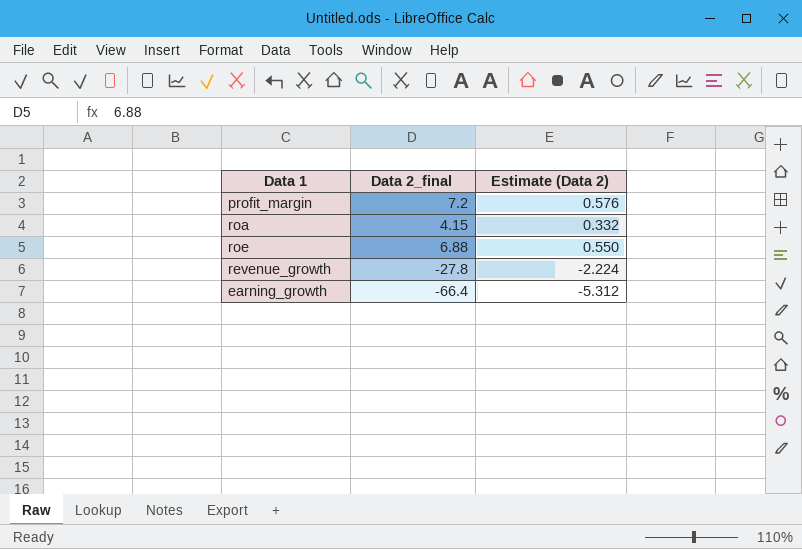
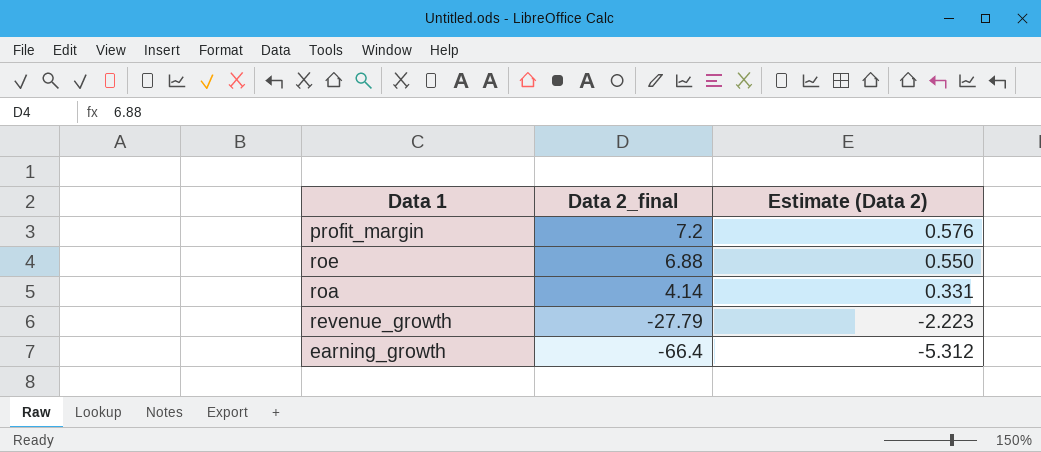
row order: none -> Data 2_final descending
roa | Data 2_final: 4.15 -> 4.14
roa | Estimate (Data 2): 0.332 -> 0.331
revenue_growth | Data 2_final: -27.8 -> -27.79
revenue_growth | Estimate (Data 2): -2.224 -> -2.223

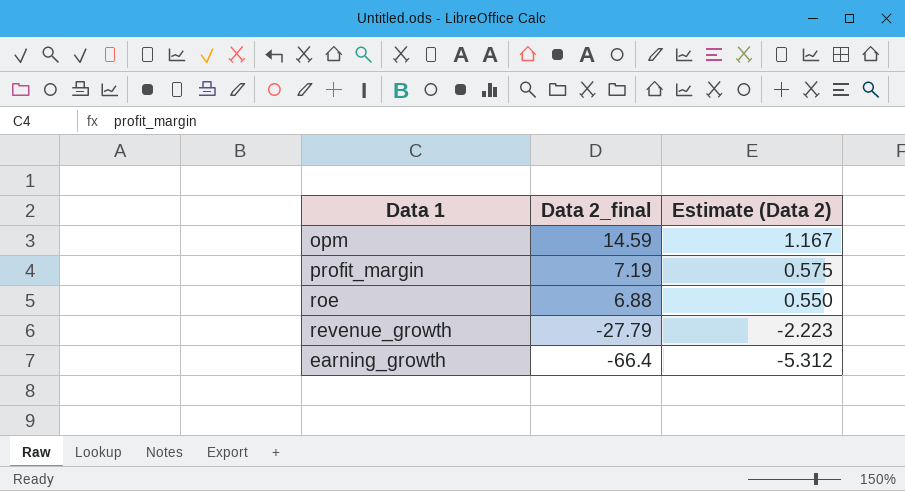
row roa: 4.14 | 0.331 -> none
row opm: none -> 14.59 | 1.167
profit_margin | Data 2_final: 7.2 -> 7.19
profit_margin | Estimate (Data 2): 0.576 -> 0.575

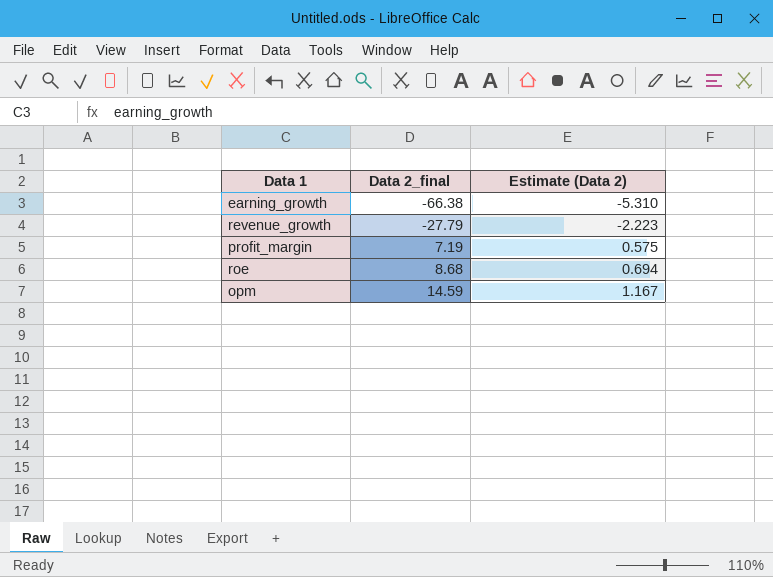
row order: Data 2_final descending -> Data 2_final ascending
earning_growth | Data 2_final: -66.4 -> -66.38
earning_growth | Estimate (Data 2): -5.312 -> -5.310
roe | Data 2_final: 6.88 -> 8.68
roe | Estimate (Data 2): 0.550 -> 0.694

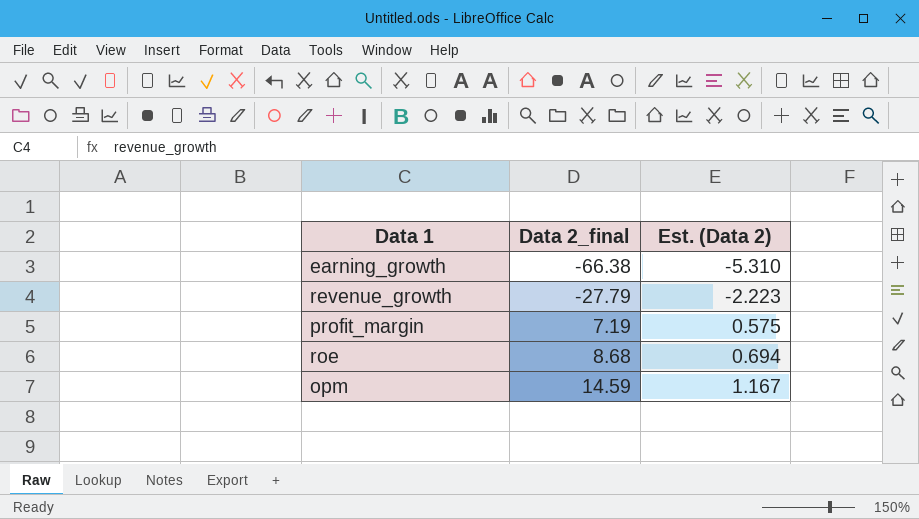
column name: Estimate (Data 2) -> Est. (Data 2)

